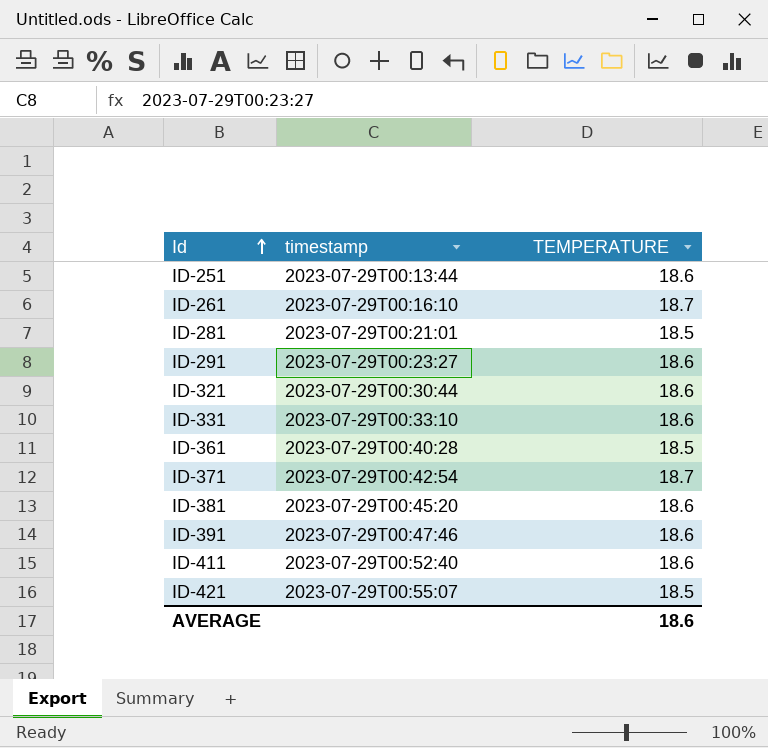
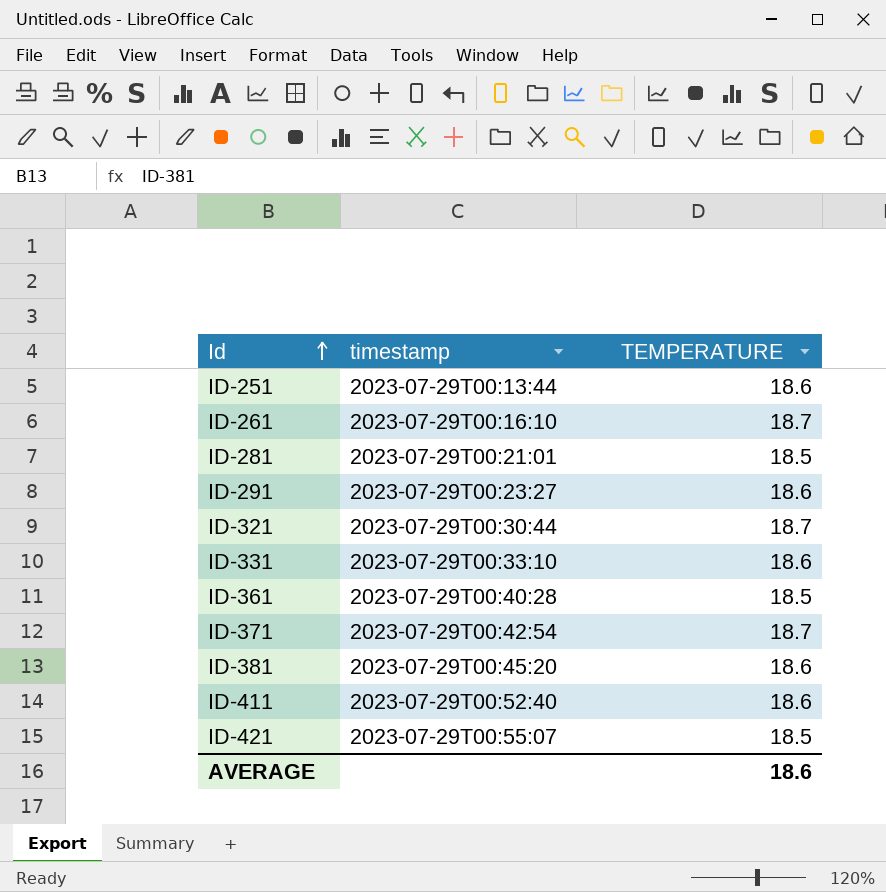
row ID-391: 2023-07-29T00:47:46 | 18.6 -> none
ID-321 | TEMPERATURE: 18.6 -> 18.7

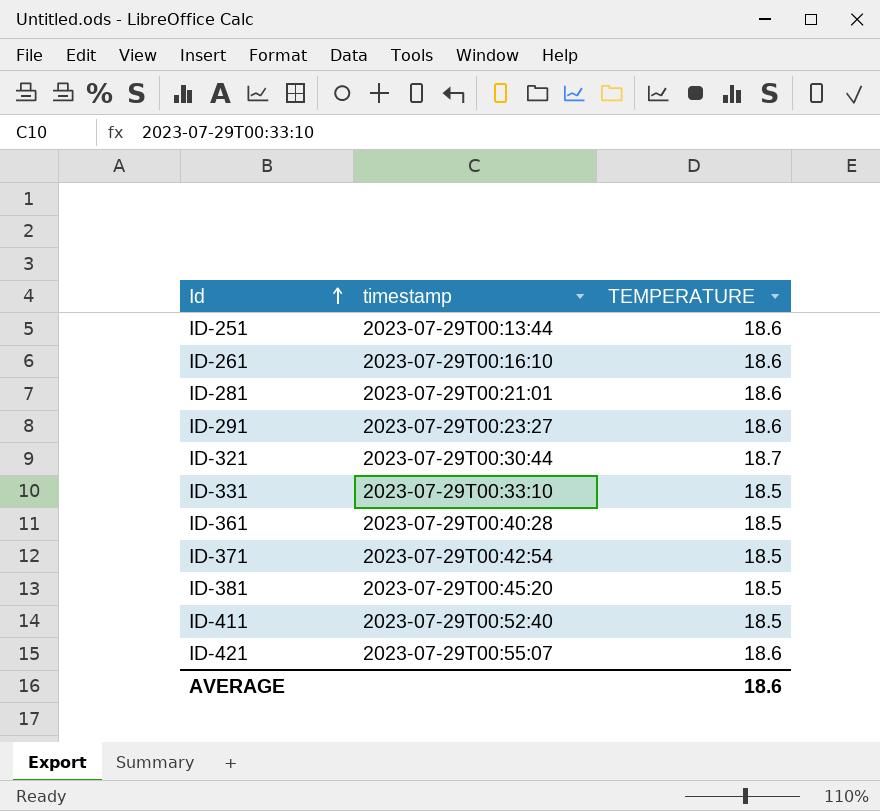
ID-261 | TEMPERATURE: 18.7 -> 18.6
ID-281 | TEMPERATURE: 18.5 -> 18.6
ID-331 | TEMPERATURE: 18.6 -> 18.5
ID-371 | TEMPERATURE: 18.7 -> 18.5
ID-381 | TEMPERATURE: 18.6 -> 18.5
ID-411 | TEMPERATURE: 18.6 -> 18.5
ID-421 | TEMPERATURE: 18.5 -> 18.6

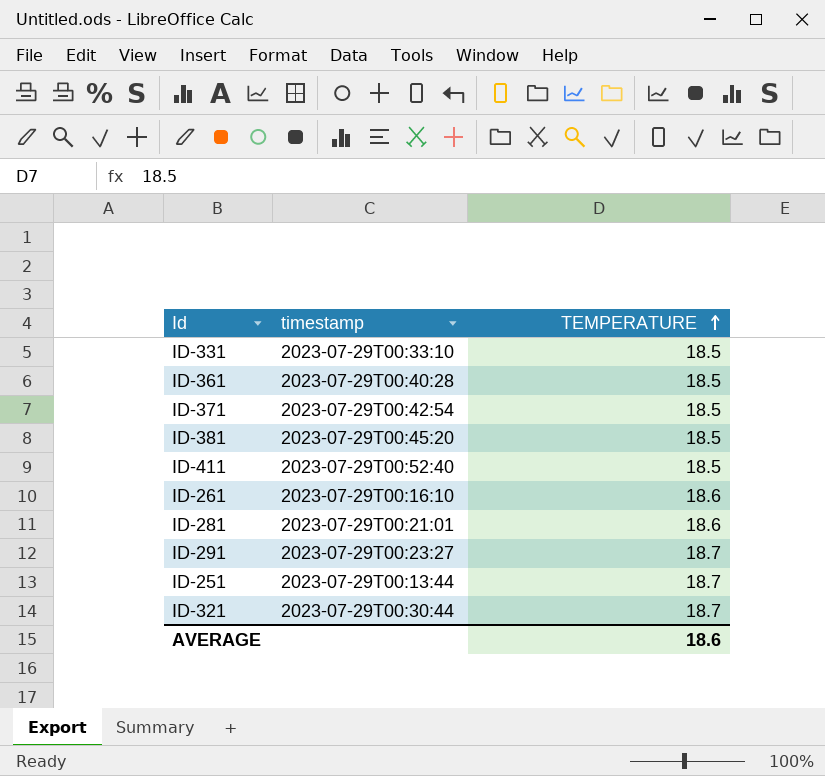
row order: Id ascending -> TEMPERATURE ascending
row ID-421: 2023-07-29T00:55:07 | 18.6 -> none
ID-291 | TEMPERATURE: 18.6 -> 18.7
ID-251 | TEMPERATURE: 18.6 -> 18.7

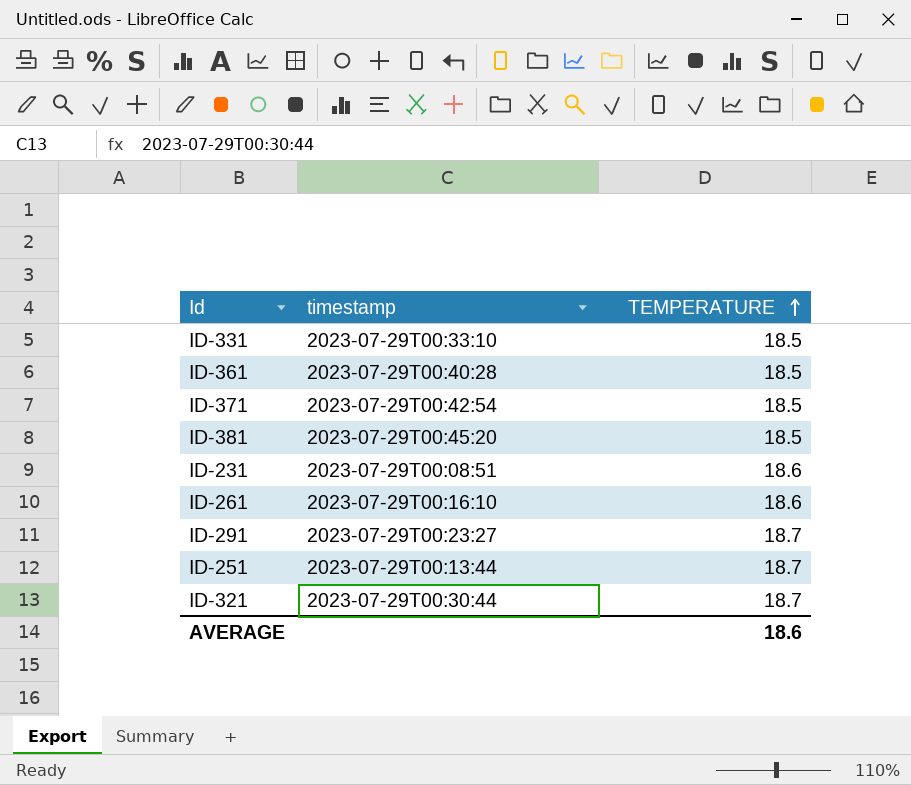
row ID-411: 2023-07-29T00:52:40 | 18.5 -> none
row ID-281: 2023-07-29T00:21:01 | 18.6 -> none
row ID-231: none -> 2023-07-29T00:08:51 | 18.6

